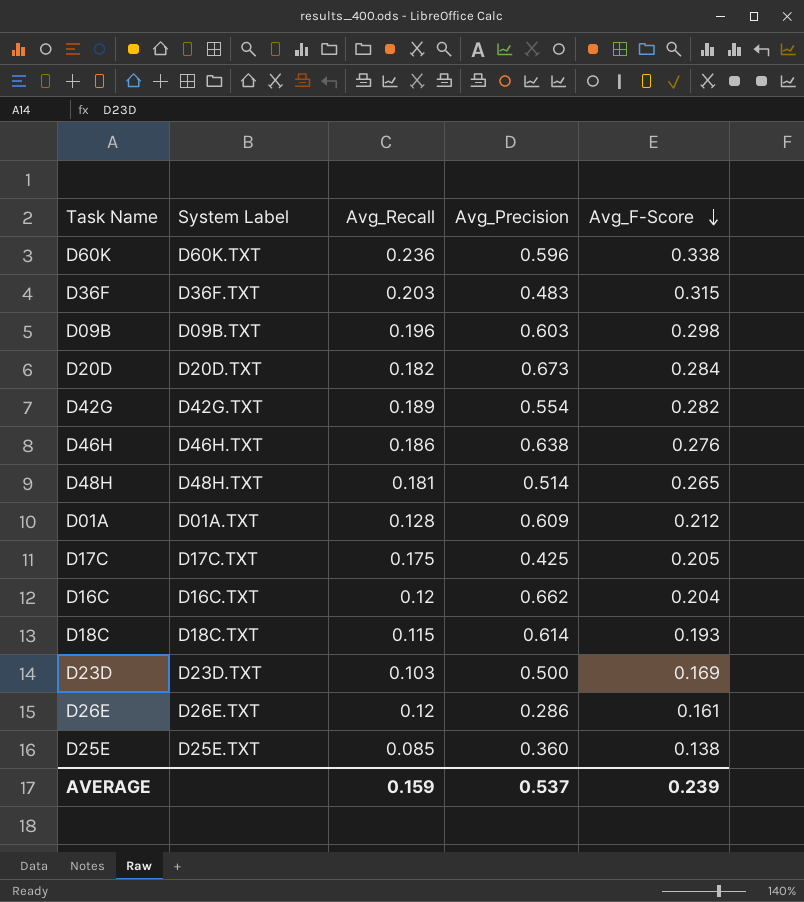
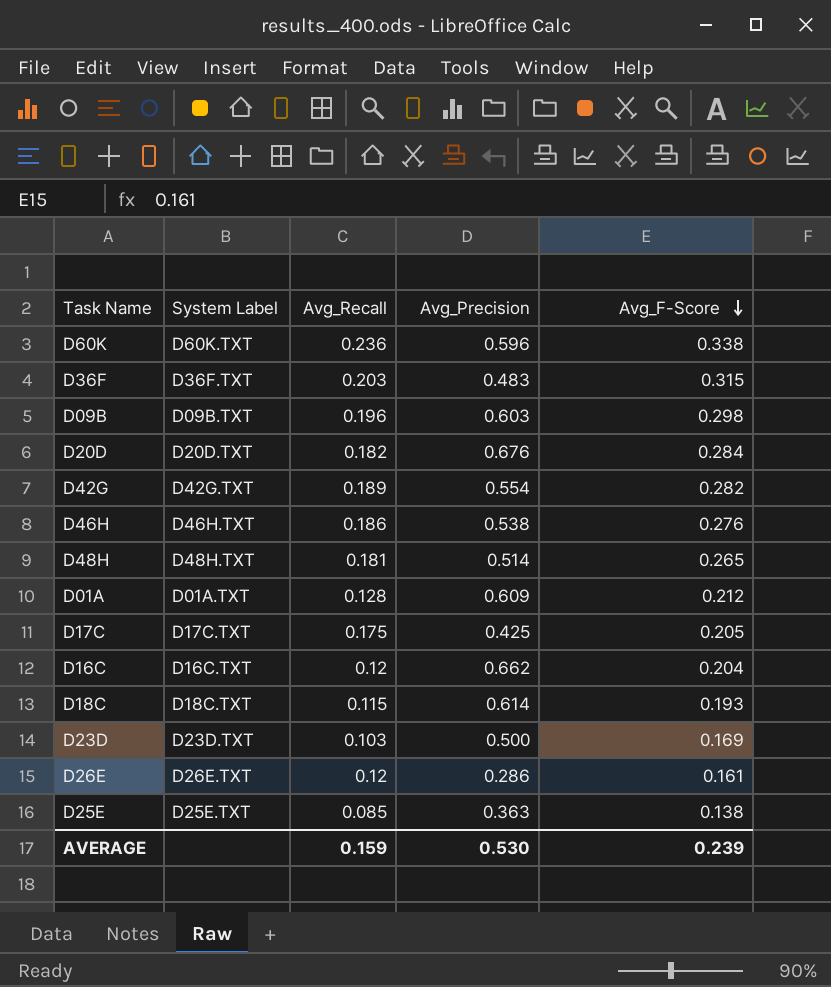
D20D | Avg_Precision: 0.673 -> 0.676
D46H | Avg_Precision: 0.638 -> 0.538
D25E | Avg_Precision: 0.360 -> 0.363
AVERAGE | Avg_Precision: 0.537 -> 0.530

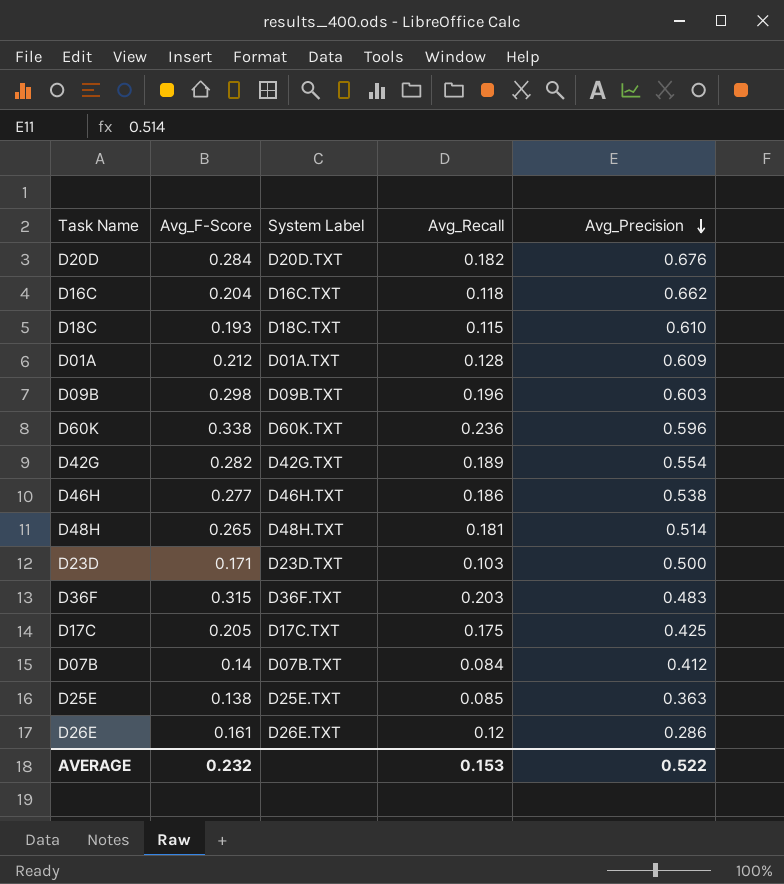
row order: Avg_F-Score descending -> Avg_Precision descending
column Avg_F-Score | position: 5 -> 2
D16C | Avg_Recall: 0.12 -> 0.118
D18C | Avg_Precision: 0.614 -> 0.610
D46H | Avg_F-Score: 0.276 -> 0.277
D23D | Avg_F-Score: 0.169 -> 0.171
row D07B: none -> 0.14 | D07B.TXT | 0.084 | 0.412
AVERAGE | Avg_F-Score: 0.239 -> 0.232
AVERAGE | Avg_Recall: 0.159 -> 0.153
AVERAGE | Avg_Precision: 0.530 -> 0.522

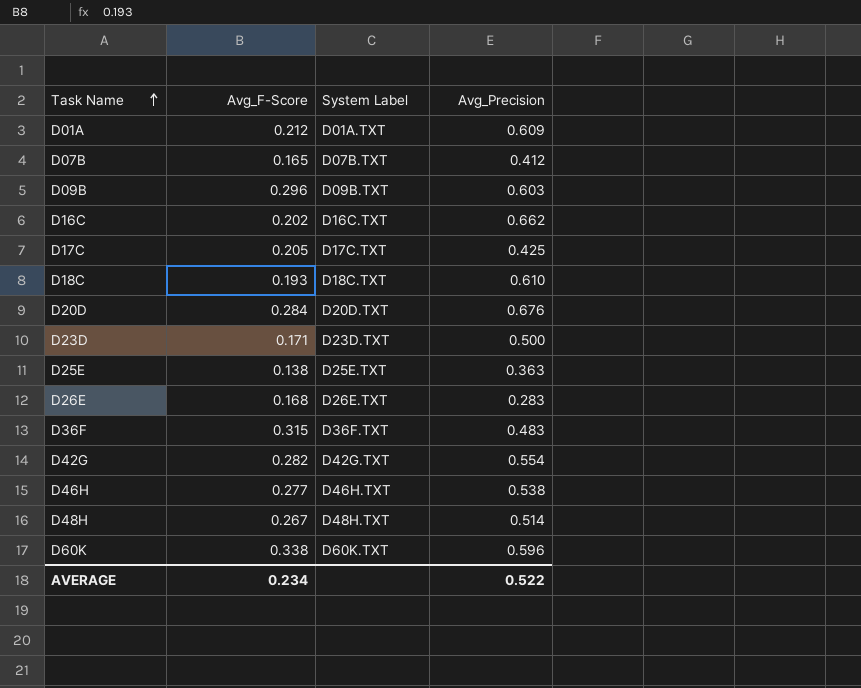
row order: Avg_Precision descending -> Task Name ascending
column Avg_Recall | position: 4 -> none
D07B | Avg_F-Score: 0.14 -> 0.165
D09B | Avg_F-Score: 0.298 -> 0.296
D16C | Avg_F-Score: 0.204 -> 0.202
D26E | Avg_F-Score: 0.161 -> 0.168
D26E | Avg_Precision: 0.286 -> 0.283
D48H | Avg_F-Score: 0.265 -> 0.267
AVERAGE | Avg_F-Score: 0.232 -> 0.234

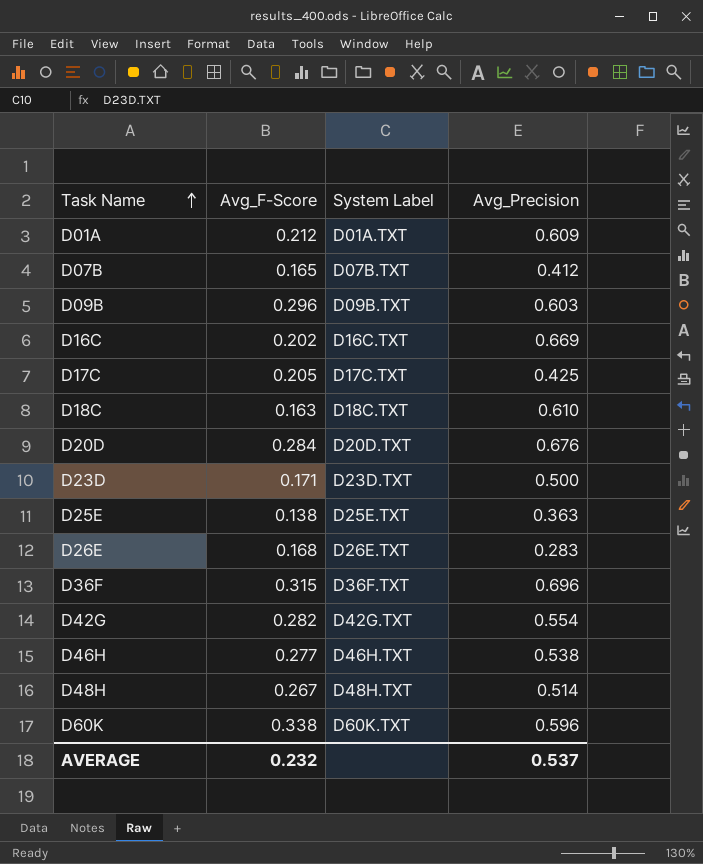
D16C | Avg_Precision: 0.662 -> 0.669
D18C | Avg_F-Score: 0.193 -> 0.163
D36F | Avg_Precision: 0.483 -> 0.696
AVERAGE | Avg_F-Score: 0.234 -> 0.232
AVERAGE | Avg_Precision: 0.522 -> 0.537

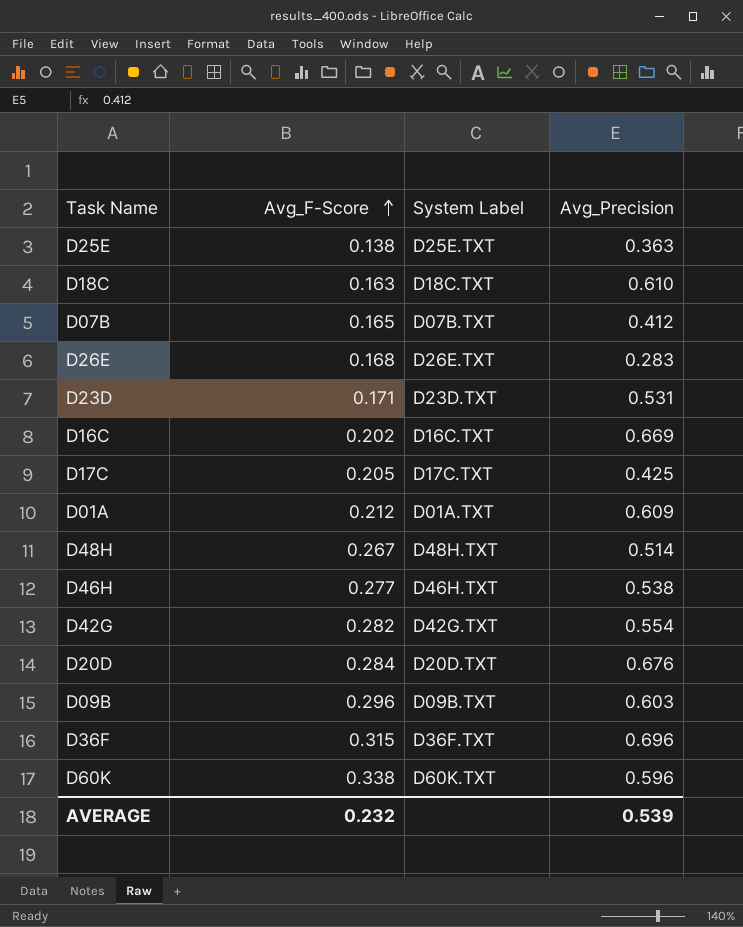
row order: Task Name ascending -> Avg_F-Score ascending
D23D | Avg_Precision: 0.500 -> 0.531
AVERAGE | Avg_Precision: 0.537 -> 0.539

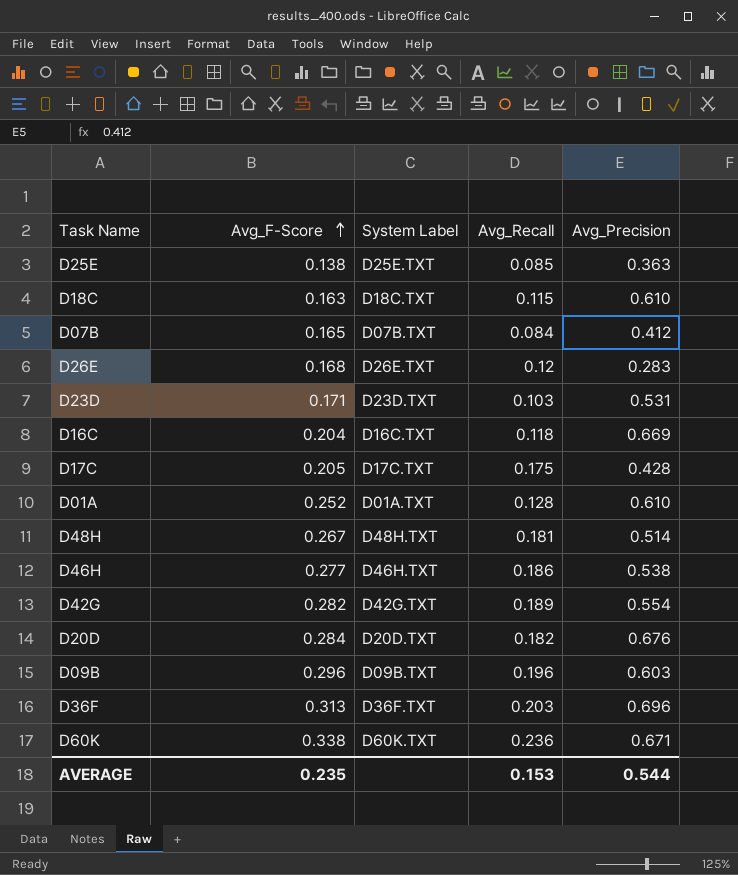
column Avg_Recall | position: none -> 4
D16C | Avg_F-Score: 0.202 -> 0.204
D17C | Avg_Precision: 0.425 -> 0.428
D01A | Avg_F-Score: 0.212 -> 0.252
D01A | Avg_Precision: 0.609 -> 0.610
D36F | Avg_F-Score: 0.315 -> 0.313
D60K | Avg_Precision: 0.596 -> 0.671
AVERAGE | Avg_F-Score: 0.232 -> 0.235
AVERAGE | Avg_Precision: 0.539 -> 0.544

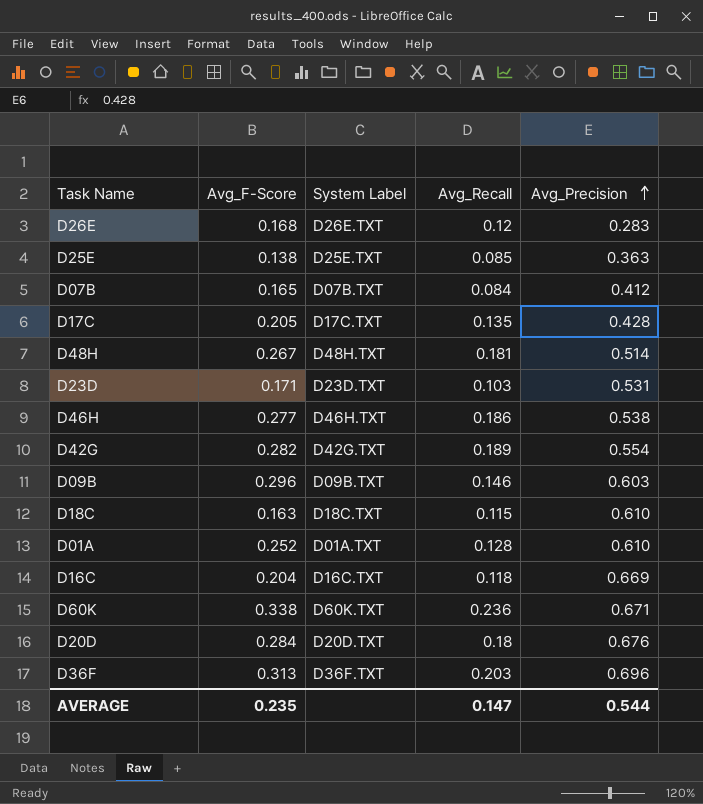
row order: Avg_F-Score ascending -> Avg_Precision ascending
D17C | Avg_Recall: 0.175 -> 0.135
D09B | Avg_Recall: 0.196 -> 0.146
D20D | Avg_Recall: 0.182 -> 0.18
AVERAGE | Avg_Recall: 0.153 -> 0.147

